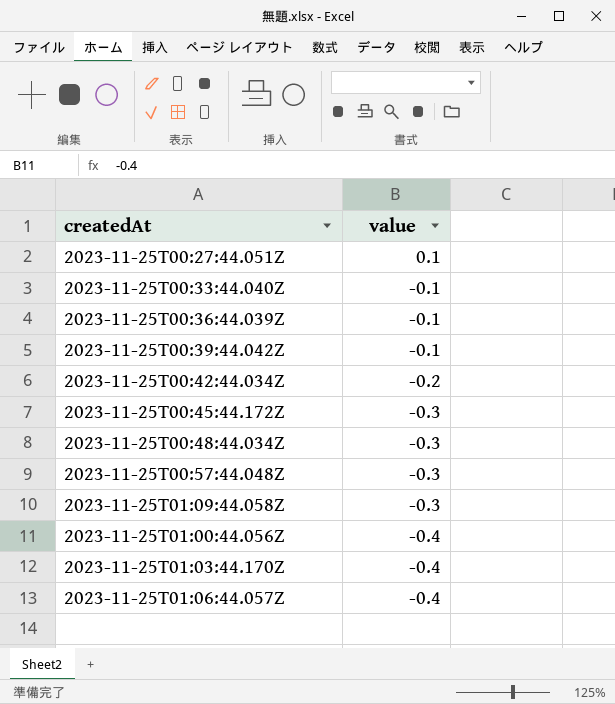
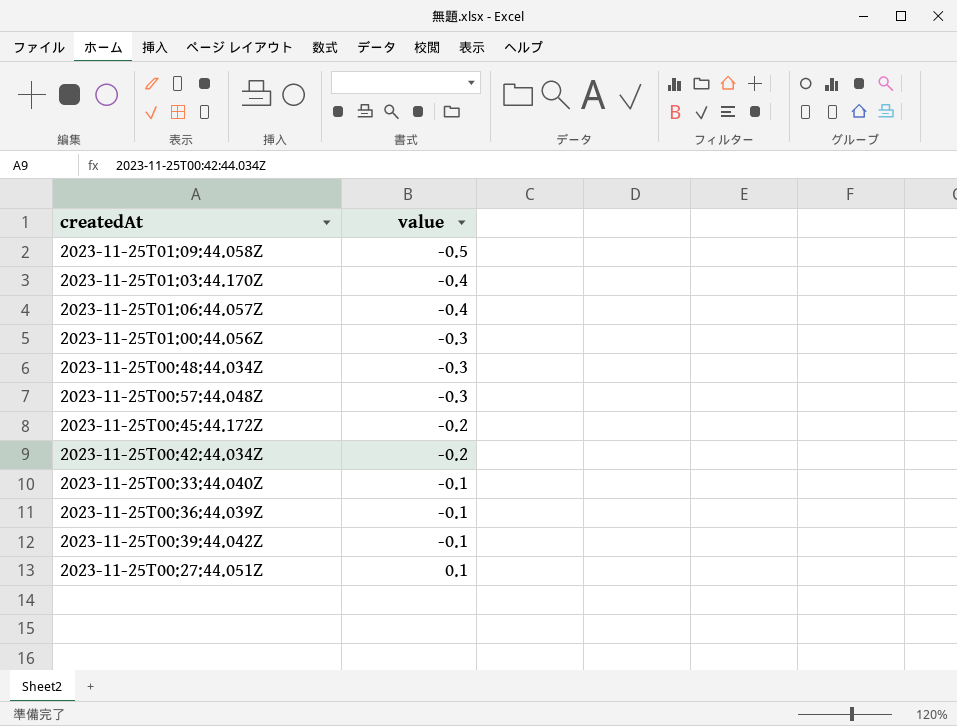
row order: value descending -> value ascending
2023-11-25T01:09:44.058Z | value: -0.3 -> -0.5
2023-11-25T01:00:44.056Z | value: -0.4 -> -0.3
2023-11-25T00:45:44.172Z | value: -0.3 -> -0.2

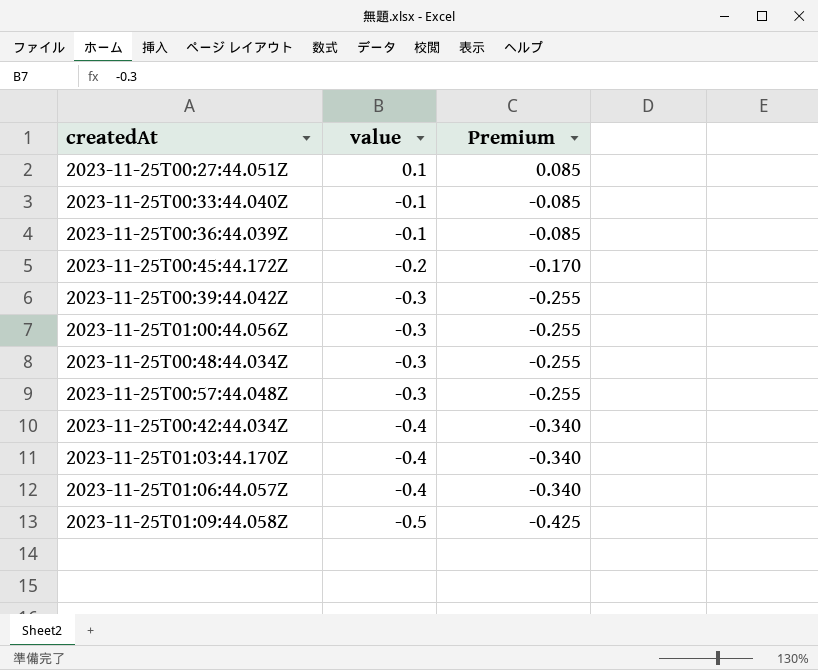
row order: value ascending -> value descending
column Premium | formula: none -> [value] * 0.85
2023-11-25T00:39:44.042Z | value: -0.1 -> -0.3
2023-11-25T00:42:44.034Z | value: -0.2 -> -0.4

